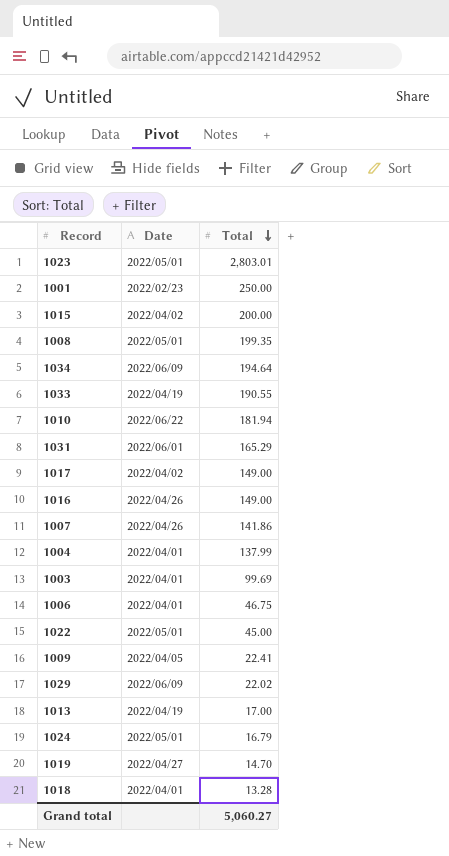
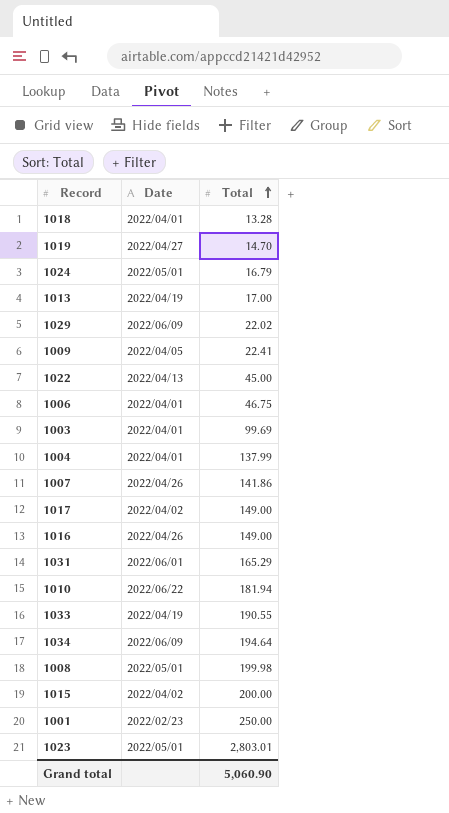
row order: Total descending -> Total ascending
1022 | Date: 2022/05/01 -> 2022/04/13
1008 | Total: 199.35 -> 199.98
Grand total | Total: 5,060.27 -> 5,060.90

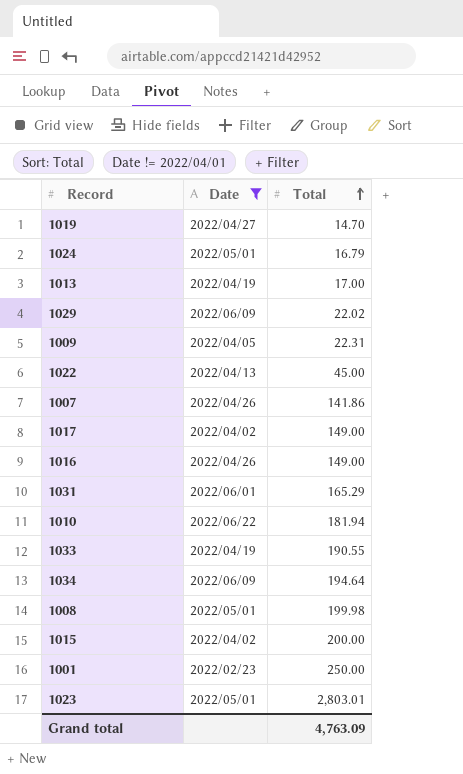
filter: none -> Date != 2022/04/01
1009 | Total: 22.41 -> 22.31
Grand total | Total: 5,060.90 -> 4,763.09

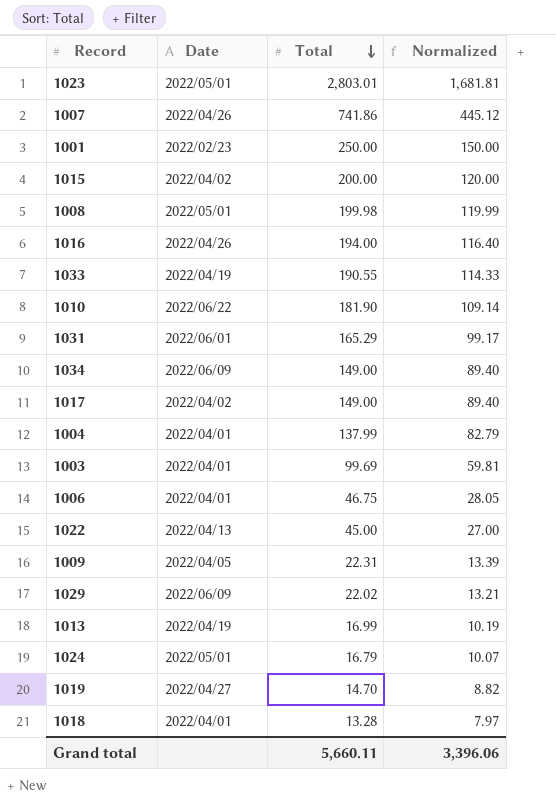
filter: Date != 2022/04/01 -> none
row order: Total ascending -> Total descending
column Normalized | formula: none -> [Total] * 0.6
1007 | Total: 141.86 -> 741.86
1016 | Total: 149.00 -> 194.00
1010 | Total: 181.94 -> 181.90
1034 | Total: 194.64 -> 149.00
1013 | Total: 17.00 -> 16.99
Grand total | Total: 4,763.09 -> 5,660.11

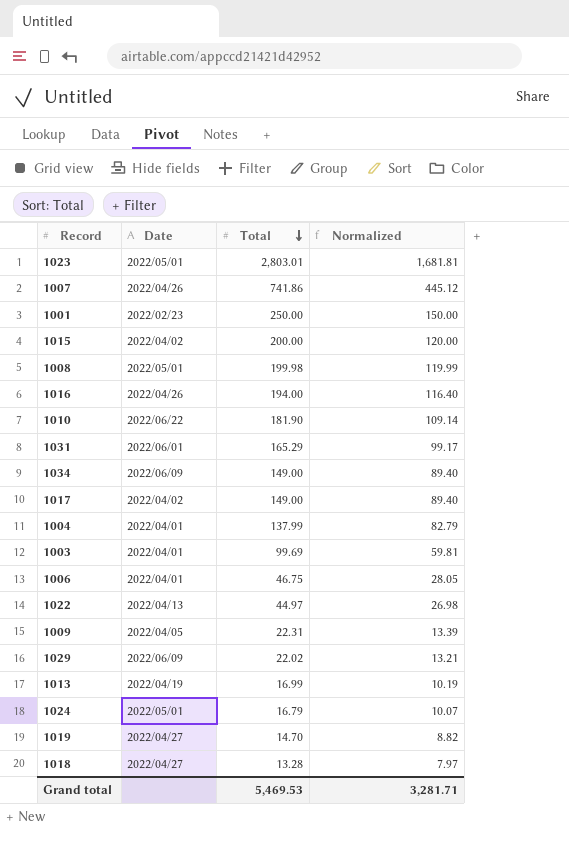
row 1033: 2022/04/19 | 190.55 | 114.33 -> none
1022 | Total: 45.00 -> 44.97
1022 | Normalized: 27.00 -> 26.98
1018 | Date: 2022/04/01 -> 2022/04/27
Grand total | Total: 5,660.11 -> 5,469.53
Grand total | Normalized: 3,396.06 -> 3,281.71

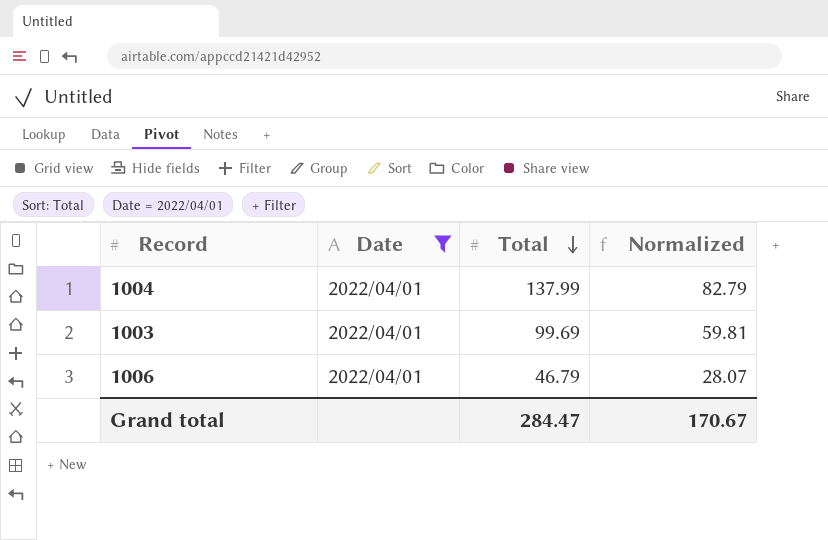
filter: none -> Date = 2022/04/01
1006 | Total: 46.75 -> 46.79
1006 | Normalized: 28.05 -> 28.07
Grand total | Total: 5,469.53 -> 284.47
Grand total | Normalized: 3,281.71 -> 170.67

